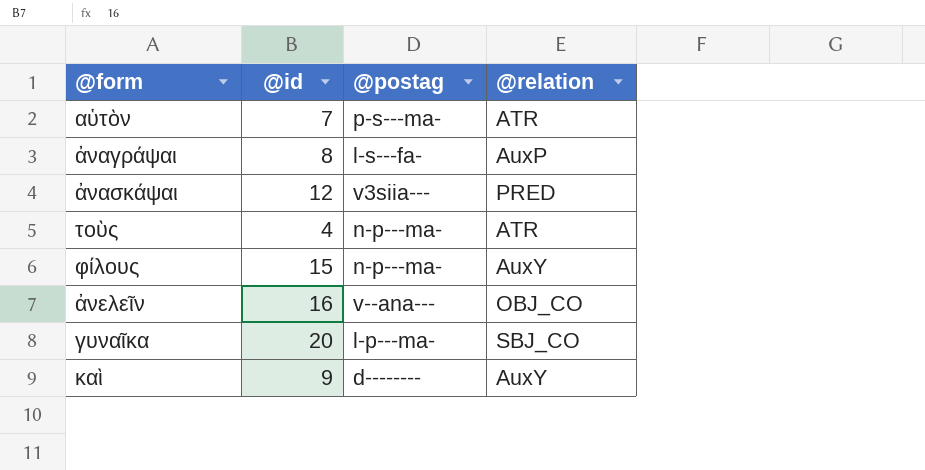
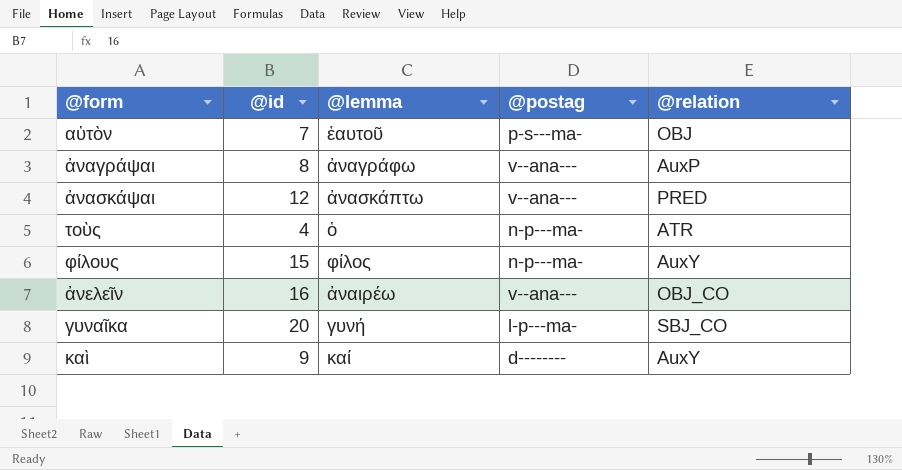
column @lemma | position: none -> 3
αὑτὸν | @relation: ATR -> OBJ
ἀναγράψαι | @postag: l-s---fa- -> v--ana---
ἀνασκάψαι | @postag: v3siia--- -> v--ana---

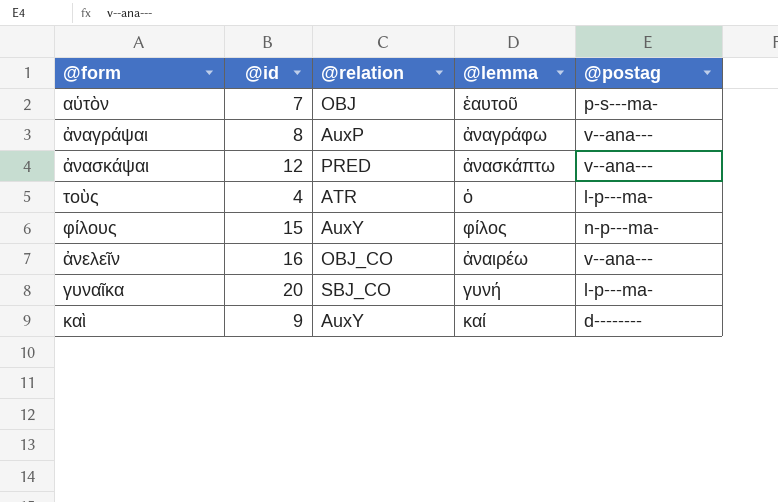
column @relation | position: 5 -> 3
τοὺς | @postag: n-p---ma- -> l-p---ma-

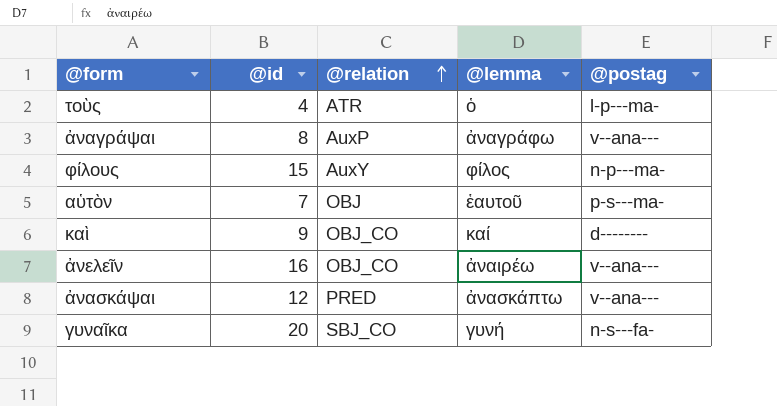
row order: none -> @relation ascending
καὶ | @relation: AuxY -> OBJ_CO
γυναῖκα | @postag: l-p---ma- -> n-s---fa-

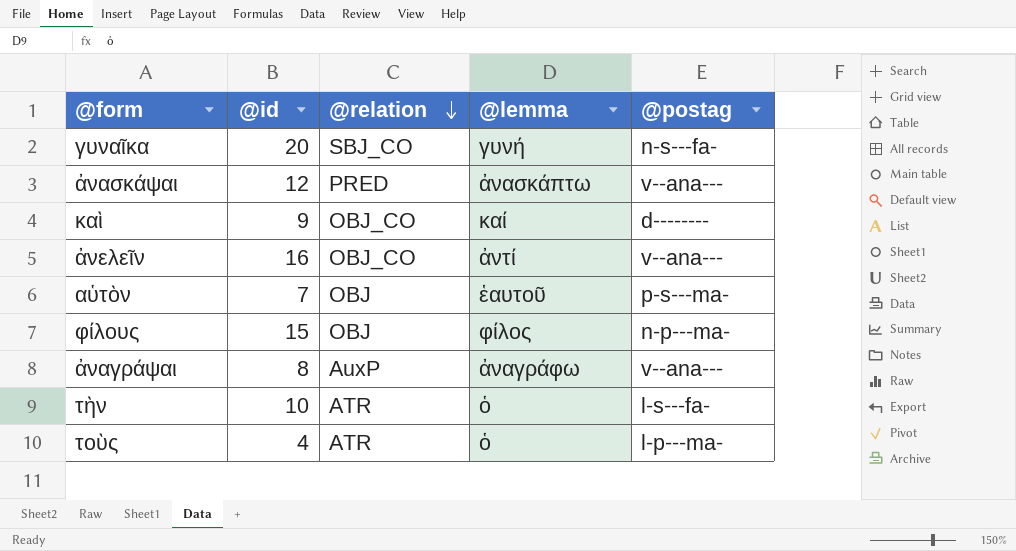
row order: @relation ascending -> @relation descending
ἀνελεῖν | @lemma: ἀναιρέω -> ἀντί
φίλους | @relation: AuxY -> OBJ
row τὴν: none -> 10 | ATR | ὁ | l-s---fa-

